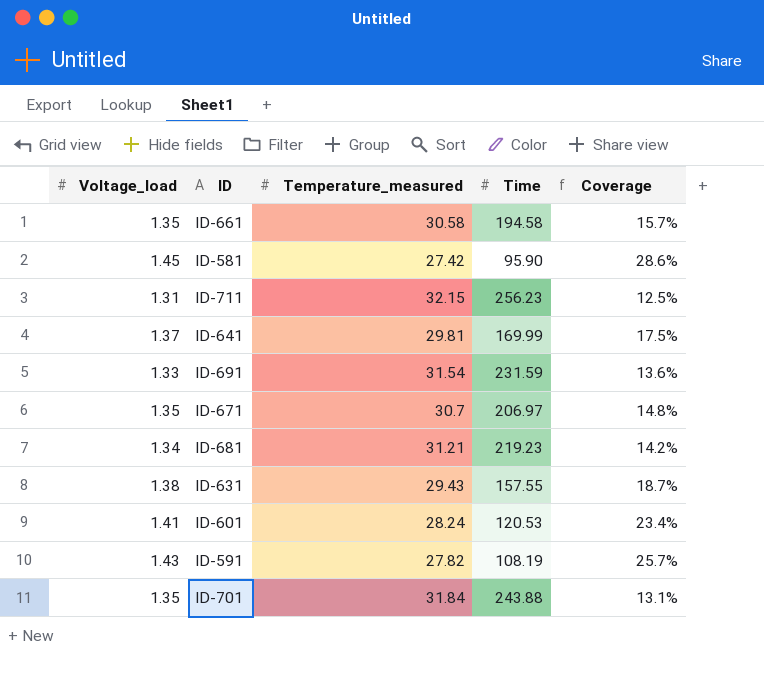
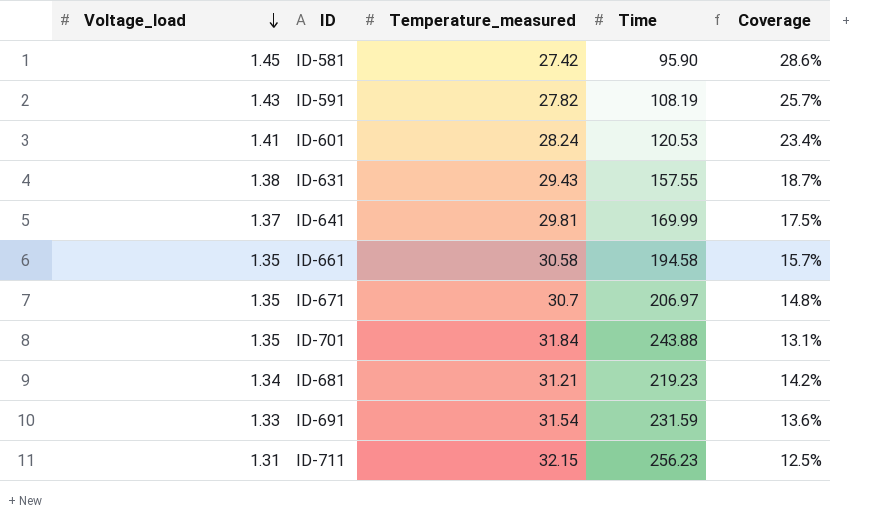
row order: none -> Voltage_load descending

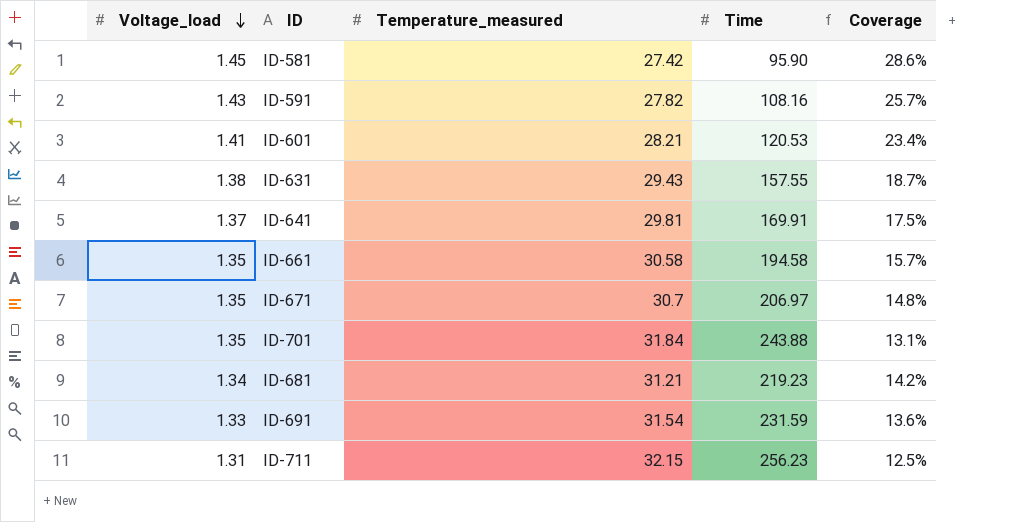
ID-591 | Time: 108.19 -> 108.16
ID-601 | Temperature_measured: 28.24 -> 28.21
ID-641 | Time: 169.99 -> 169.91

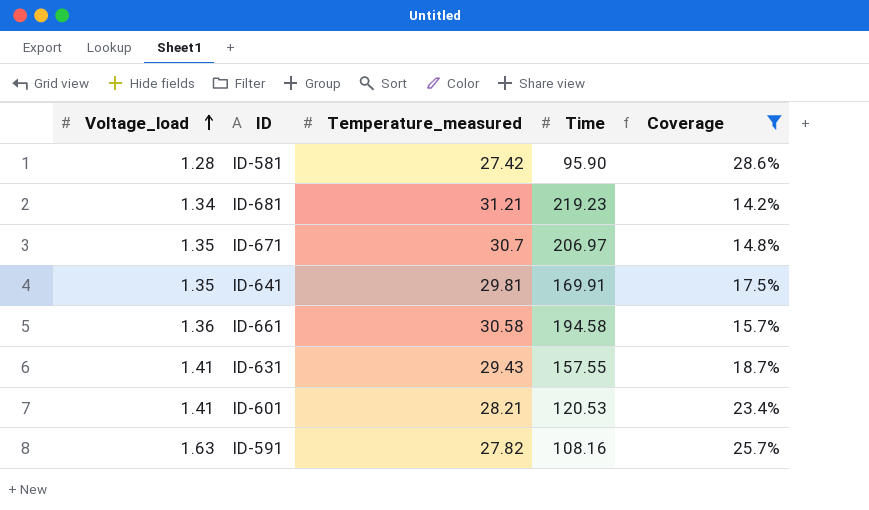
filter: none -> Coverage >= 14.2%
row order: Voltage_load descending -> Voltage_load ascending
ID-581 | Voltage_load: 1.45 -> 1.28
ID-641 | Voltage_load: 1.37 -> 1.35
ID-661 | Voltage_load: 1.35 -> 1.36
ID-631 | Voltage_load: 1.38 -> 1.41
ID-591 | Voltage_load: 1.43 -> 1.63

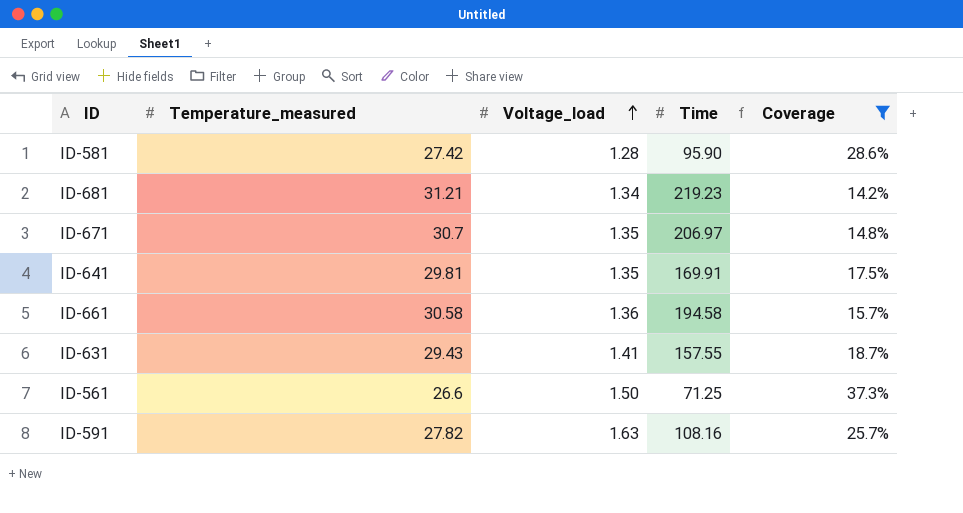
column Voltage_load | position: 1 -> 3
row ID-601: 1.41 | 28.21 | 120.53 | 23.4% -> none
row ID-561: none -> 26.6 | 1.50 | 71.25 | 37.3%

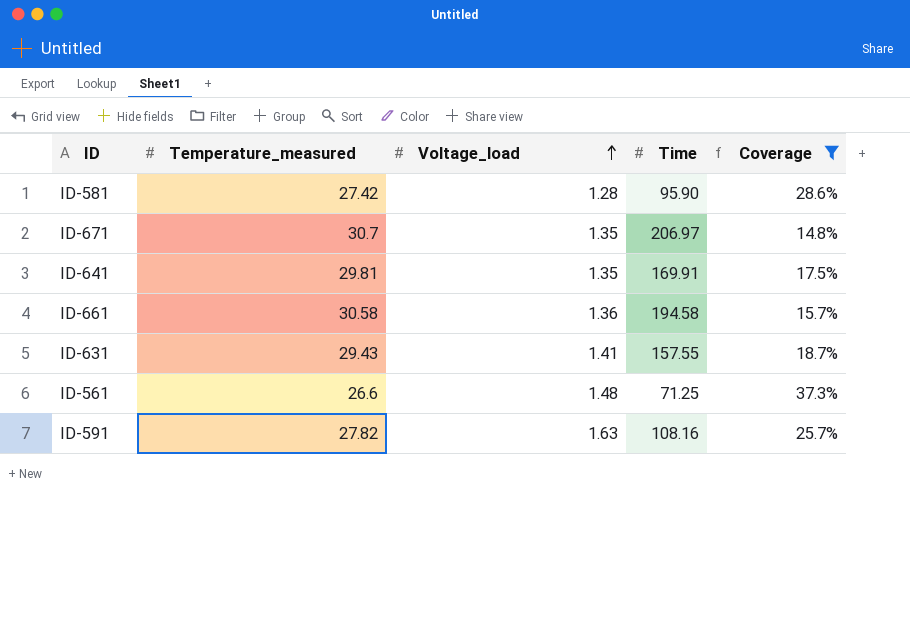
row ID-681: 31.21 | 1.34 | 219.23 | 14.2% -> none
ID-561 | Voltage_load: 1.50 -> 1.48

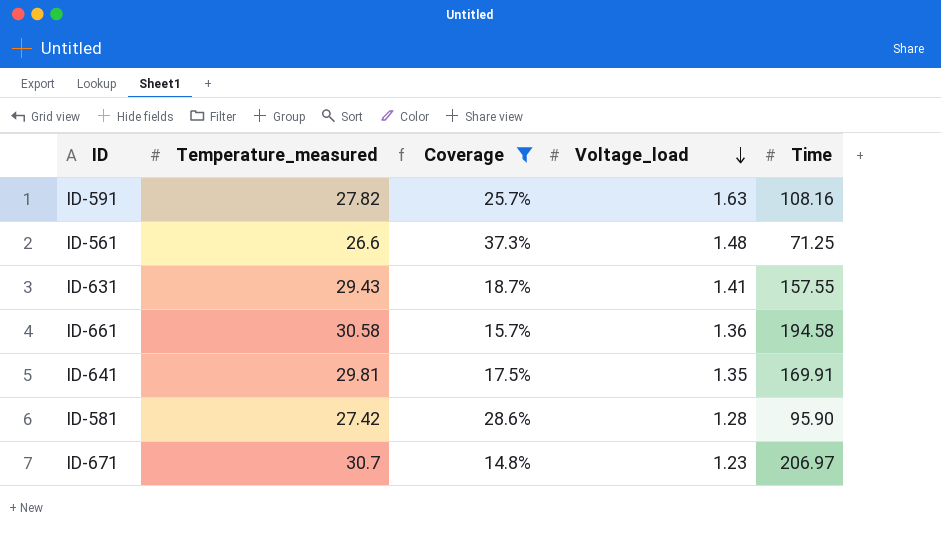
row order: Voltage_load ascending -> Voltage_load descending
column Coverage | position: 5 -> 3
ID-671 | Voltage_load: 1.35 -> 1.23

